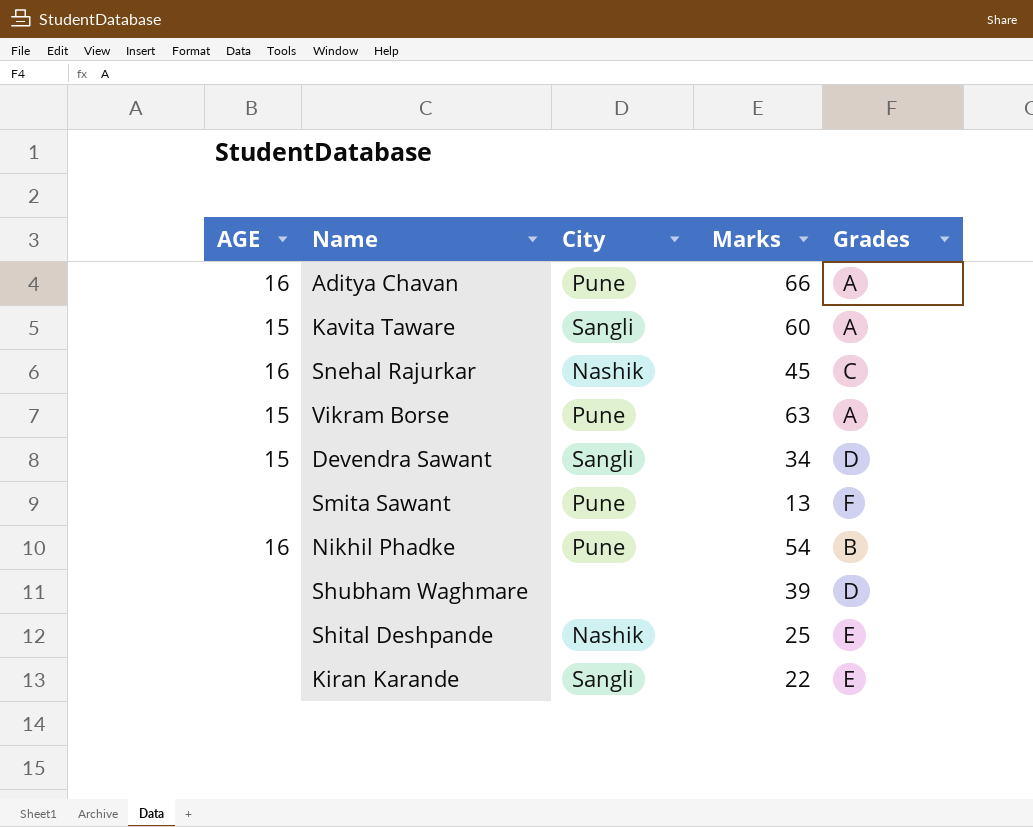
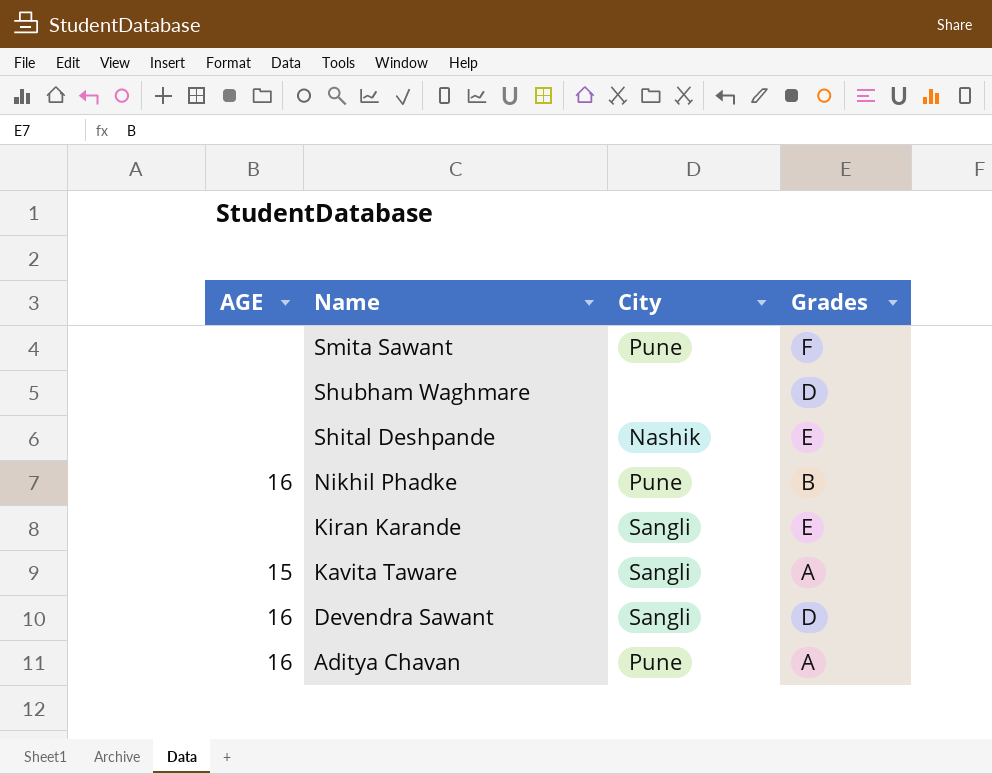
row order: none -> Name descending
column Marks | position: 4 -> none
row Snehal Rajurkar: 16 | Nashik | 45 | C -> none
row Vikram Borse: 15 | Pune | 63 | A -> none
Devendra Sawant | AGE: 15 -> 16

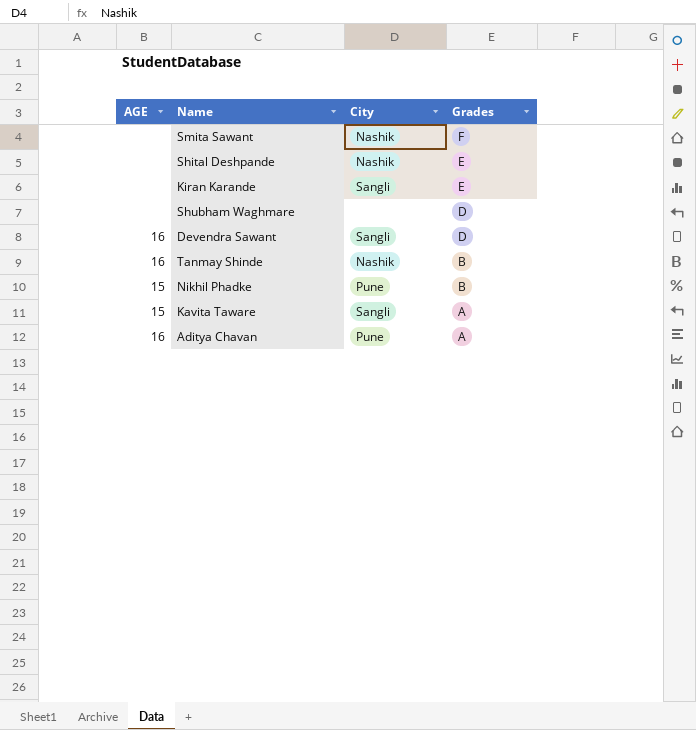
row order: Name descending -> Grades descending
Smita Sawant | City: Pune -> Nashik
row Tanmay Shinde: none -> 16 | Nashik | B
Nikhil Phadke | AGE: 16 -> 15

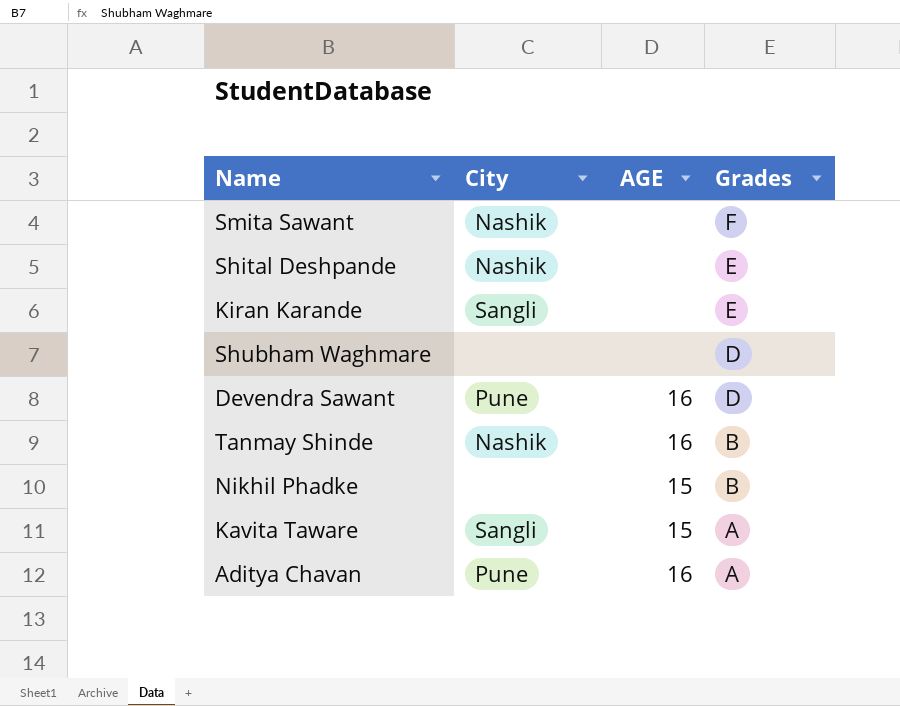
column AGE | position: 1 -> 3
Devendra Sawant | City: Sangli -> Pune
Nikhil Phadke | City: Pune -> none

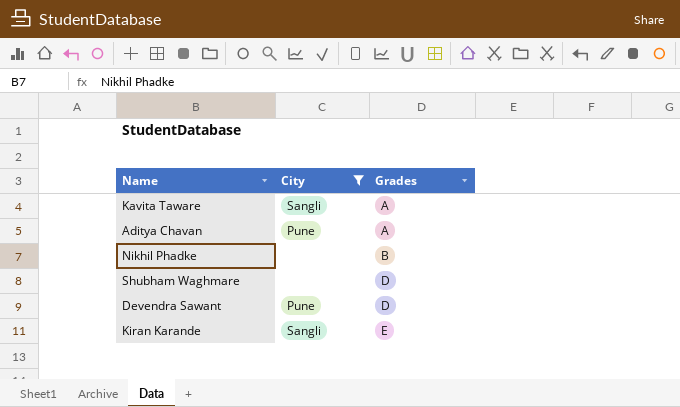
filter: none -> City != Nashik
row order: Grades descending -> Grades ascending
column AGE | position: 3 -> none

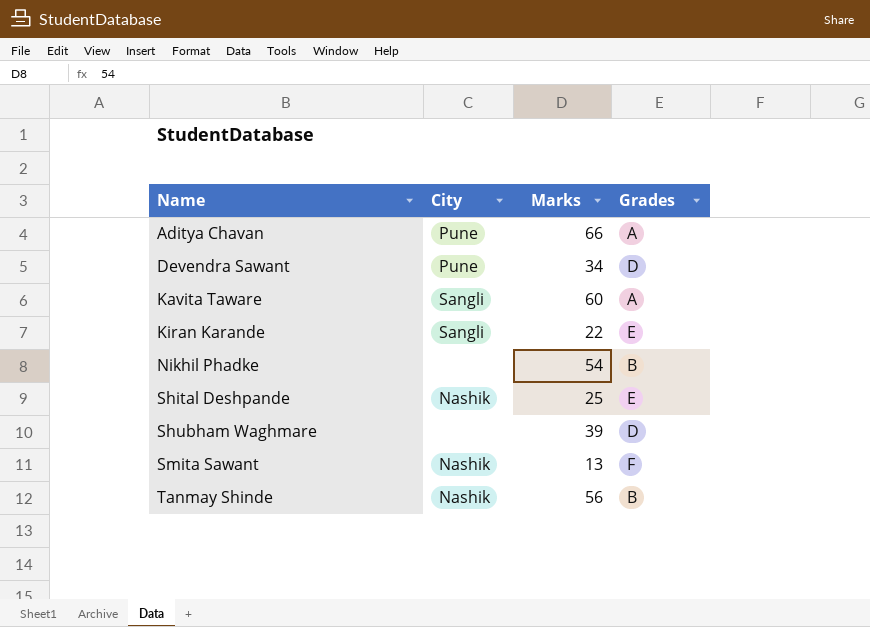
filter: City != Nashik -> none
row order: Grades ascending -> Name ascending
column Marks | position: none -> 3

